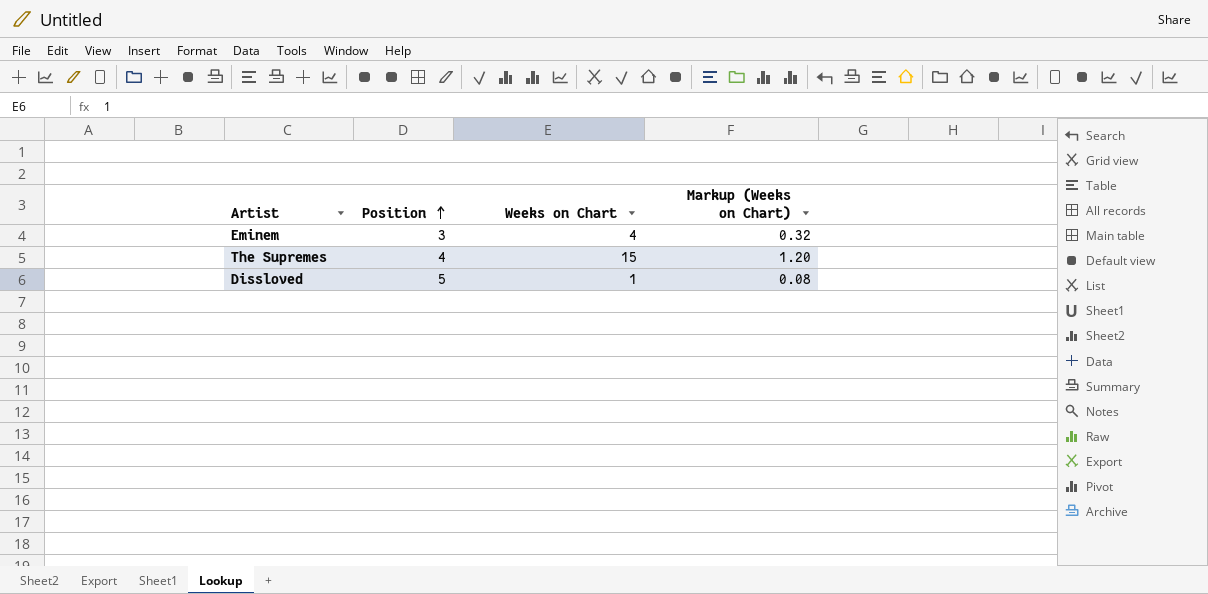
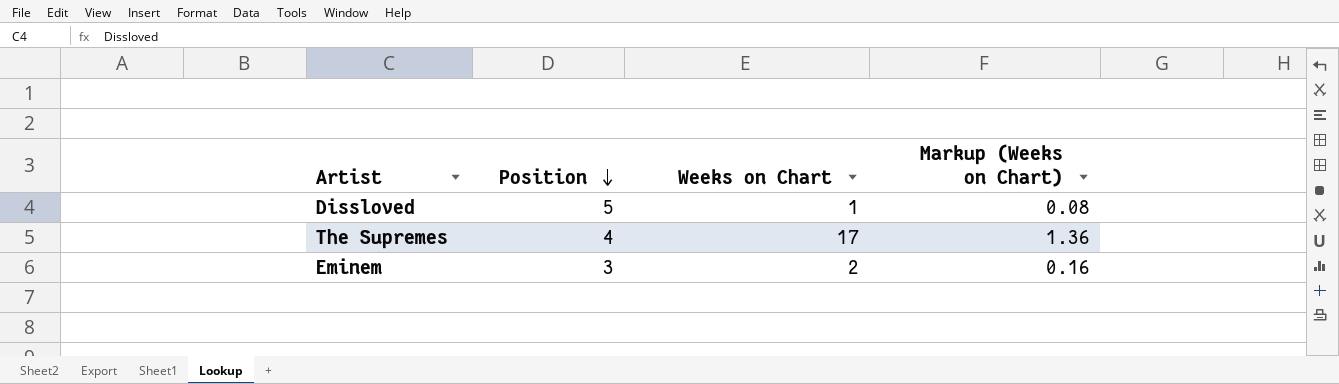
row order: Position ascending -> Position descending
The Supremes | Weeks on Chart: 15 -> 17
The Supremes | Markup (Weeks on Chart): 1.20 -> 1.36
Eminem | Weeks on Chart: 4 -> 2
Eminem | Markup (Weeks on Chart): 0.32 -> 0.16

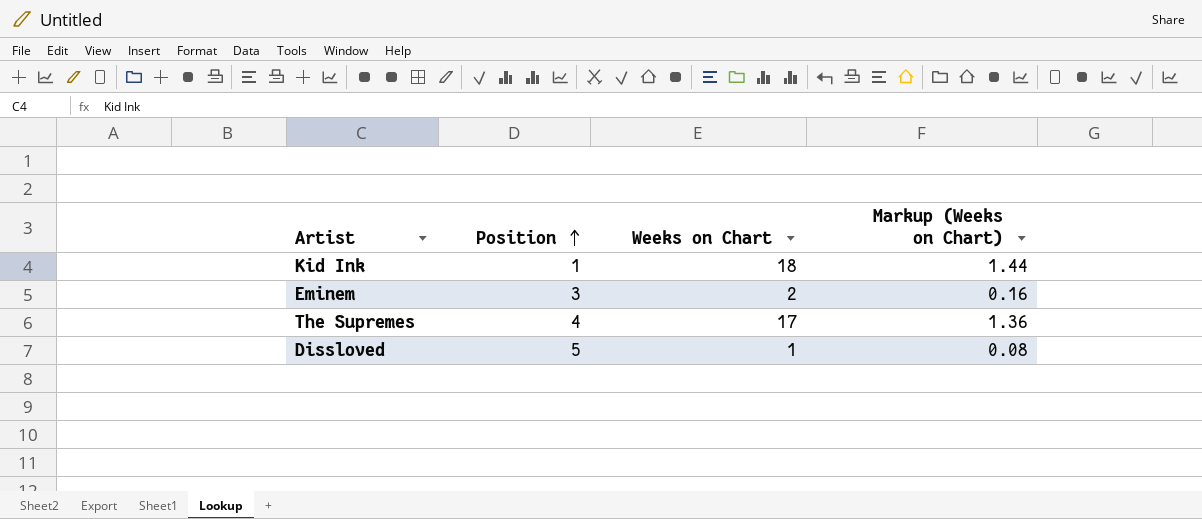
row order: Position descending -> Position ascending
row Kid Ink: none -> 1 | 18 | 1.44

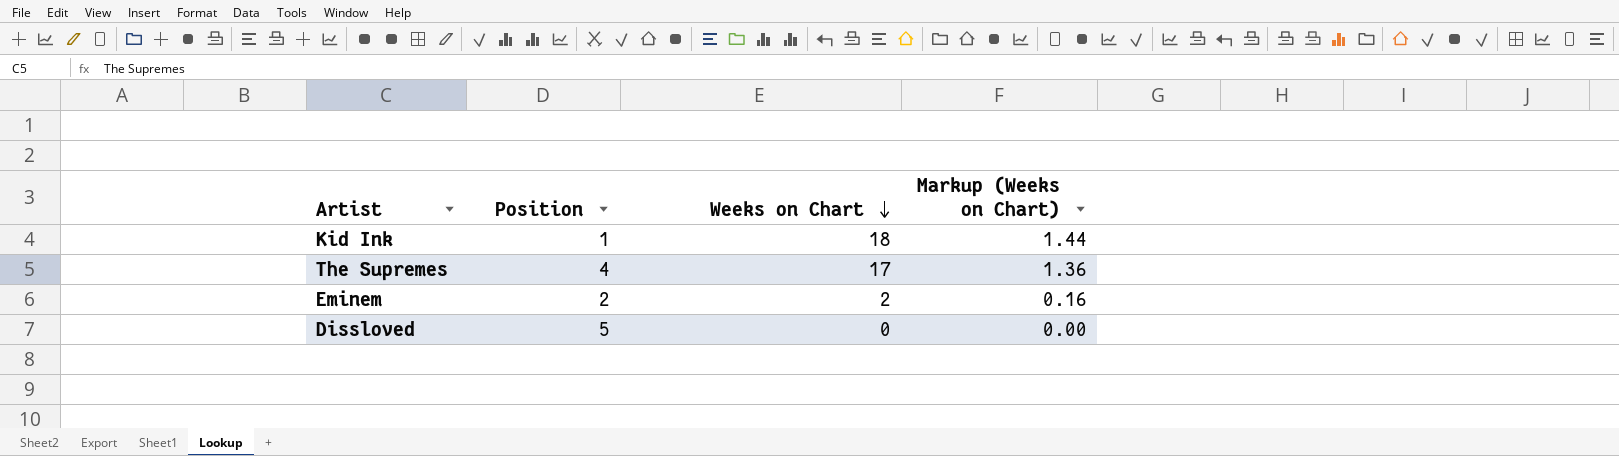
row order: Position ascending -> Weeks on Chart descending
Eminem | Position: 3 -> 2
Dissloved | Weeks on Chart: 1 -> 0
Dissloved | Markup (Weeks on Chart): 0.08 -> 0.00

